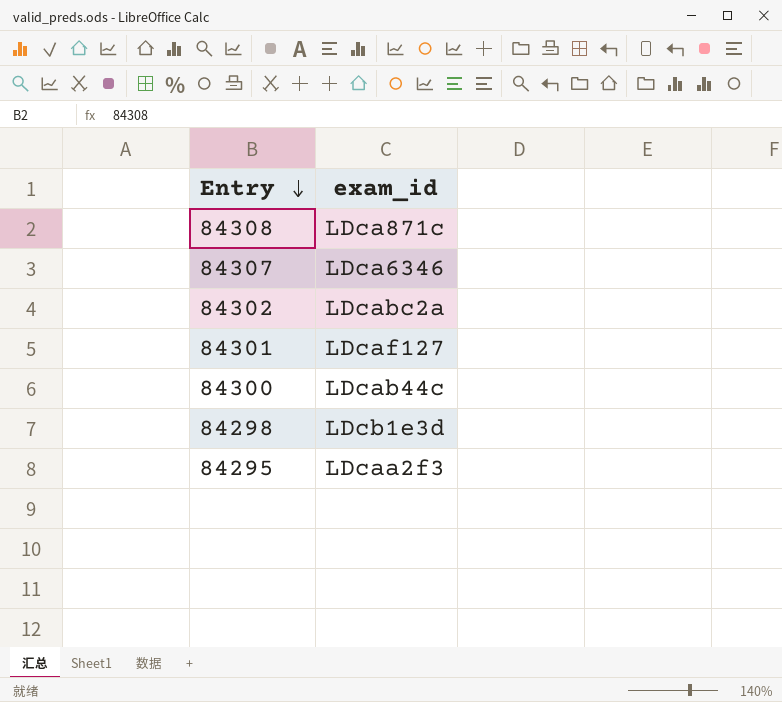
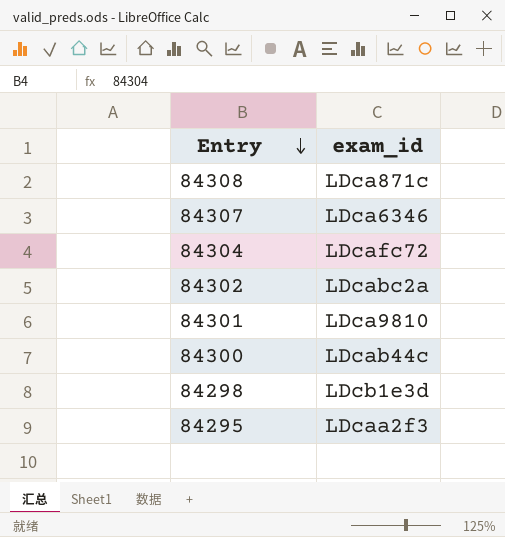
row 84304: none -> LDcafc72
84301 | exam_id: LDcaf127 -> LDca9810

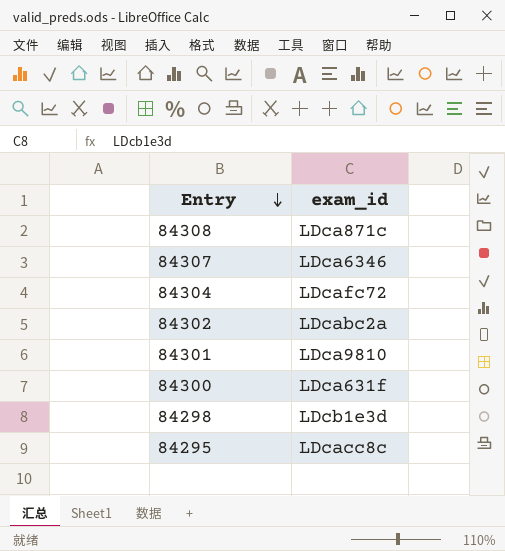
84300 | exam_id: LDcab44c -> LDca631f
84295 | exam_id: LDcaa2f3 -> LDcacc8c

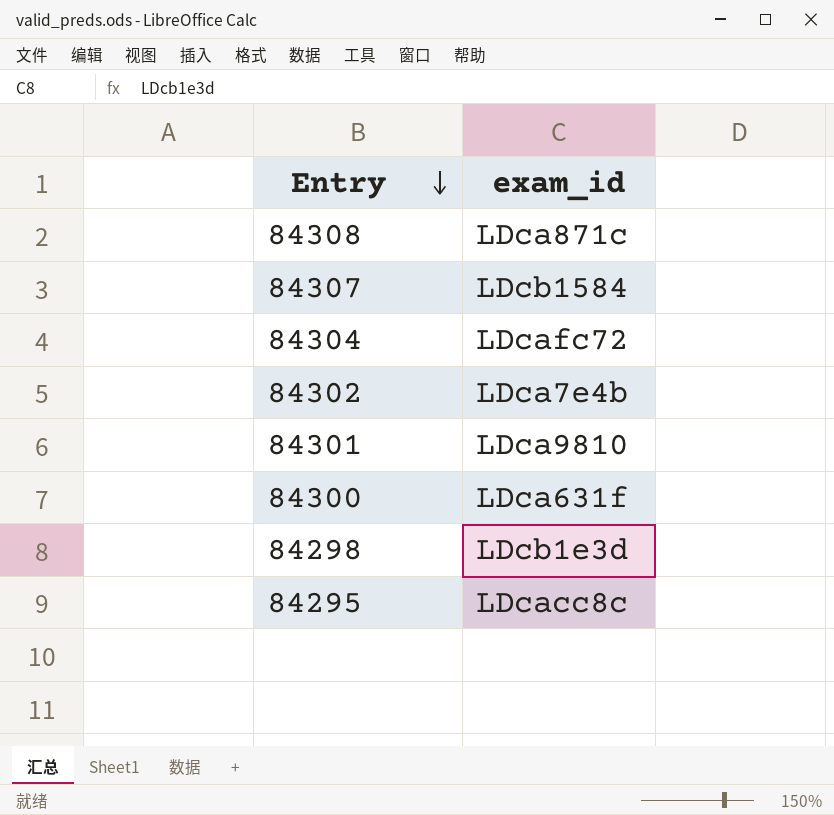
84307 | exam_id: LDca6346 -> LDcb1584
84302 | exam_id: LDcabc2a -> LDca7e4b

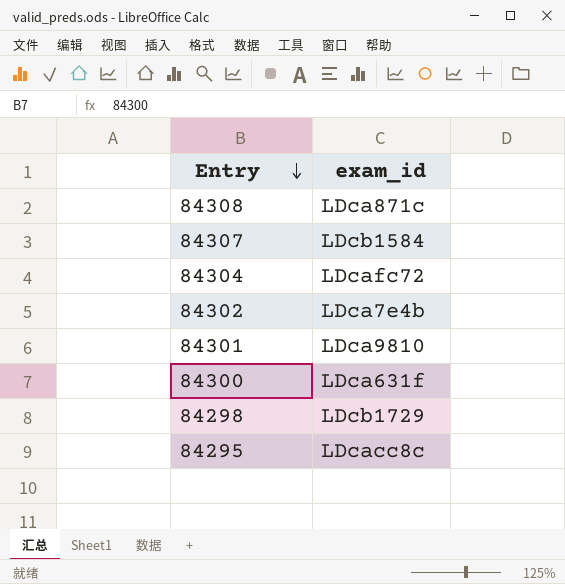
84298 | exam_id: LDcb1e3d -> LDcb1729

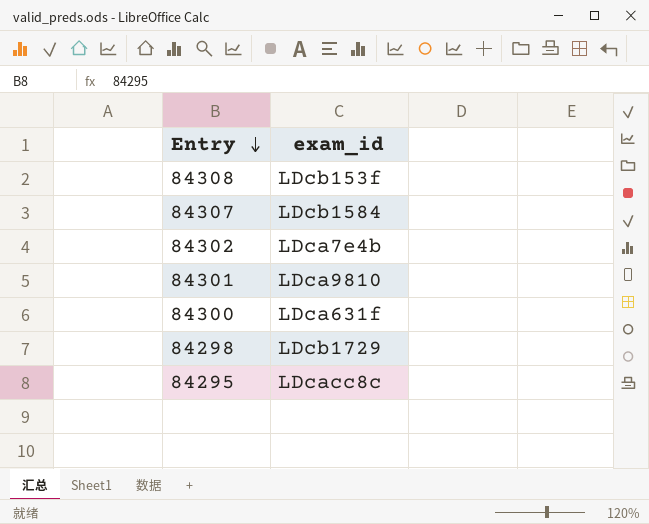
row 84304: LDcafc72 -> none
84308 | exam_id: LDca871c -> LDcb153f

